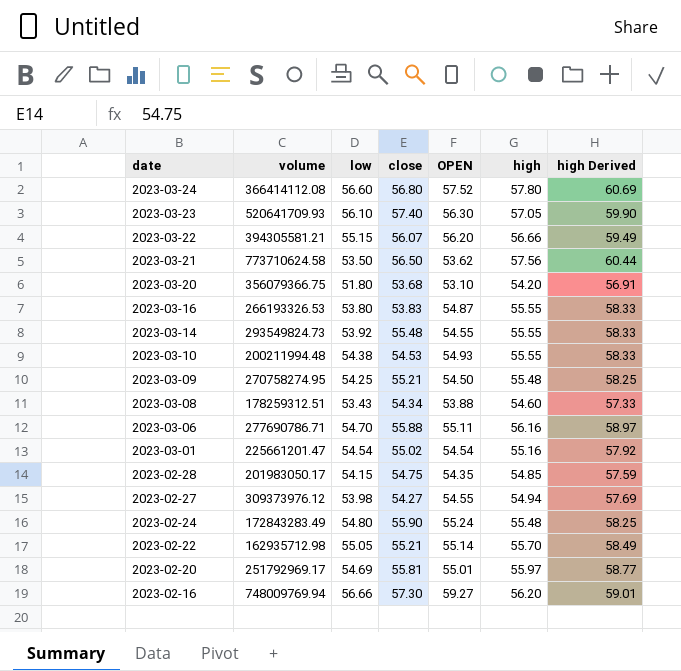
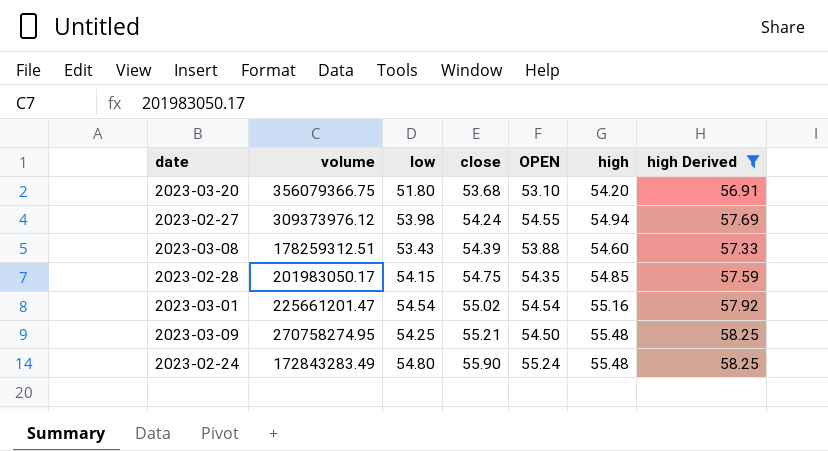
filter: none -> high Derived <= 58.25
row order: date descending -> close ascending
2023-02-27 | close: 54.27 -> 54.24
2023-03-08 | close: 54.34 -> 54.39

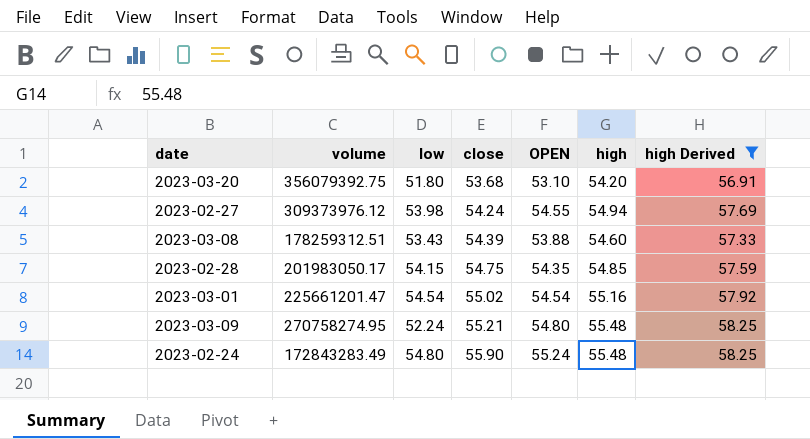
2023-03-20 | volume: 356079366.75 -> 356079392.75
2023-03-09 | low: 54.25 -> 52.24
2023-03-09 | OPEN: 54.50 -> 54.80

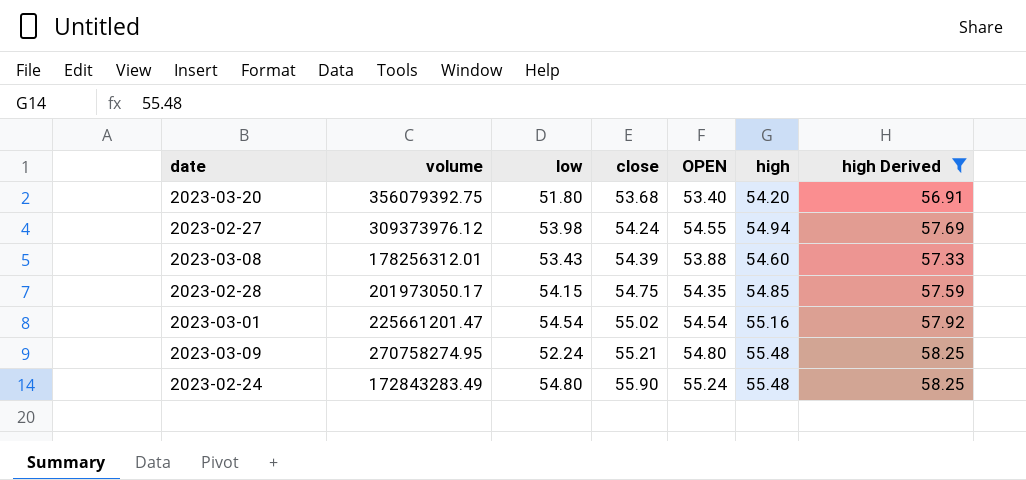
2023-03-20 | OPEN: 53.10 -> 53.40
2023-03-08 | volume: 178259312.51 -> 178256312.01
2023-02-28 | volume: 201983050.17 -> 201973050.17

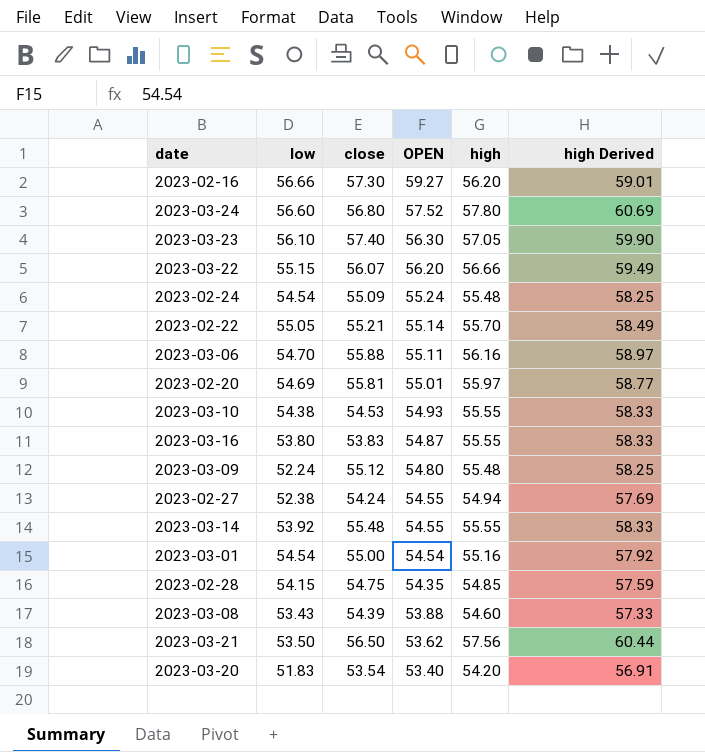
filter: high Derived <= 58.25 -> none
row order: close ascending -> OPEN descending
column volume | position: 2 -> none
2023-02-24 | low: 54.80 -> 54.54
2023-02-24 | close: 55.90 -> 55.09
2023-03-09 | close: 55.21 -> 55.12
2023-02-27 | low: 53.98 -> 52.38
2023-03-01 | close: 55.02 -> 55.00
2023-03-20 | low: 51.80 -> 51.83
2023-03-20 | close: 53.68 -> 53.54

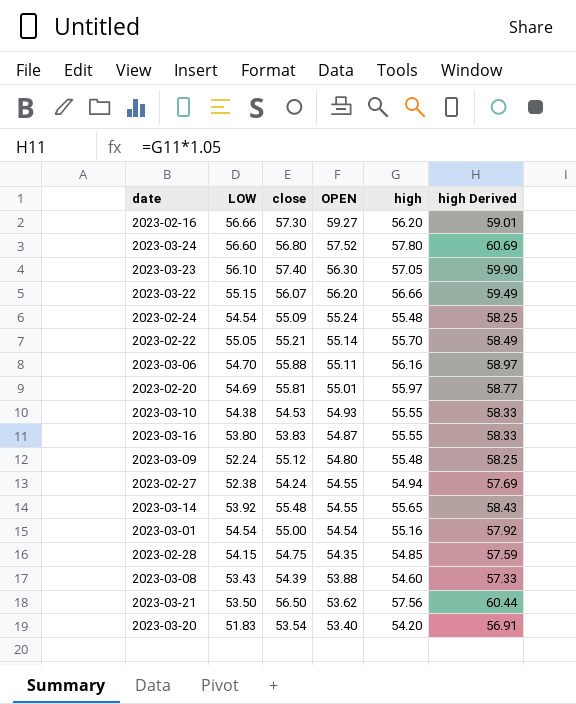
column name: low -> LOW
2023-03-14 | high: 55.55 -> 55.65
2023-03-14 | high Derived: 58.33 -> 58.43

